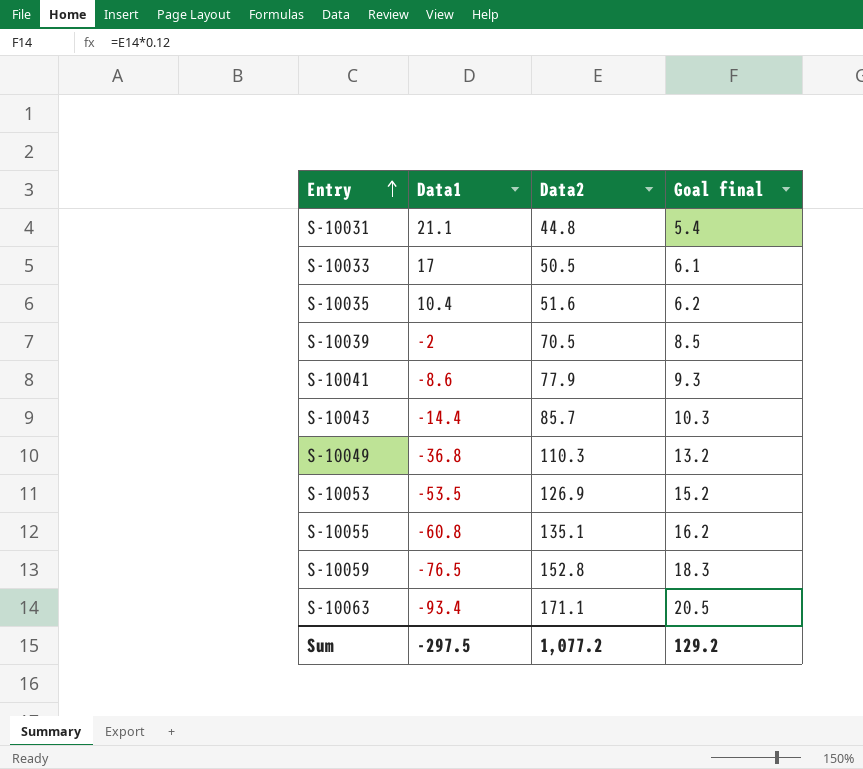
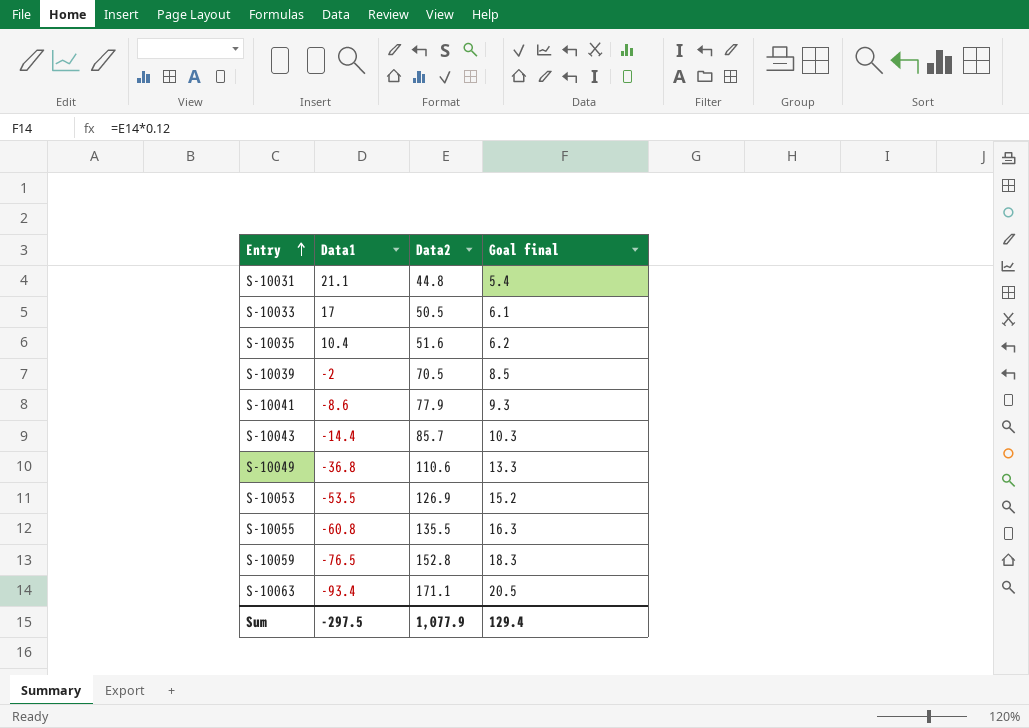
S-10049 | Data2: 110.3 -> 110.6
S-10049 | Goal final: 13.2 -> 13.3
S-10055 | Data2: 135.1 -> 135.5
S-10055 | Goal final: 16.2 -> 16.3
Sum | Data2: 1,077.2 -> 1,077.9
Sum | Goal final: 129.2 -> 129.4

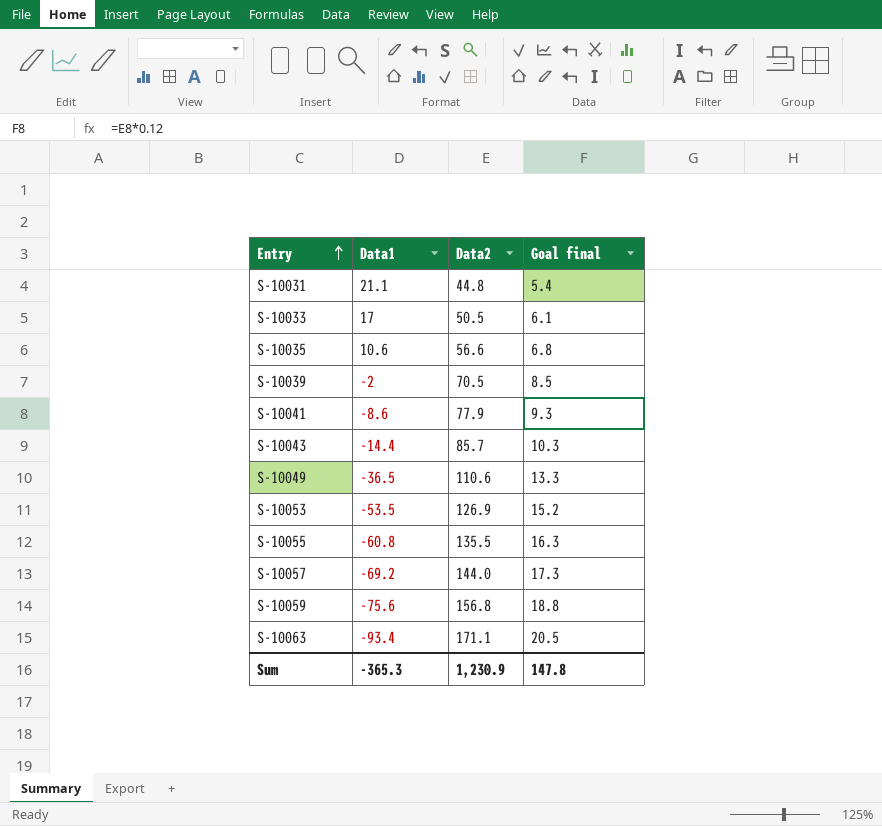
S-10035 | Data1: 10.4 -> 10.6
S-10035 | Data2: 51.6 -> 56.6
S-10035 | Goal final: 6.2 -> 6.8
S-10049 | Data1: -36.8 -> -36.5
row S-10057: none -> -69.2 | 144.0 | 17.3
S-10059 | Data1: -76.5 -> -75.6
S-10059 | Data2: 152.8 -> 156.8
S-10059 | Goal final: 18.3 -> 18.8
Sum | Data1: -297.5 -> -365.3
Sum | Data2: 1,077.9 -> 1,230.9
Sum | Goal final: 129.4 -> 147.8

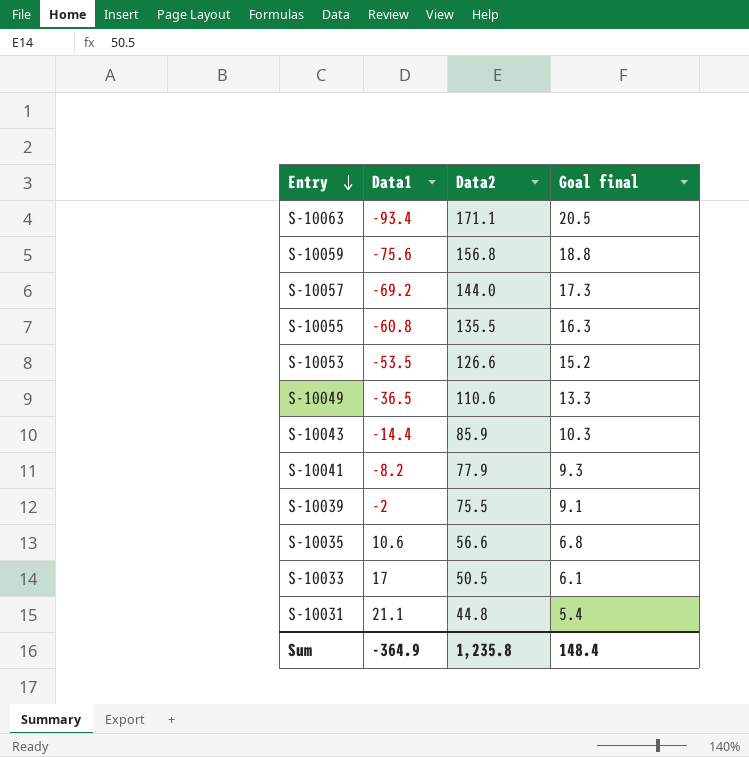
row order: Entry ascending -> Entry descending
S-10053 | Data2: 126.9 -> 126.6
S-10043 | Data2: 85.7 -> 85.9
S-10041 | Data1: -8.6 -> -8.2
S-10039 | Data2: 70.5 -> 75.5
S-10039 | Goal final: 8.5 -> 9.1
Sum | Data1: -365.3 -> -364.9
Sum | Data2: 1,230.9 -> 1,235.8
Sum | Goal final: 147.8 -> 148.4

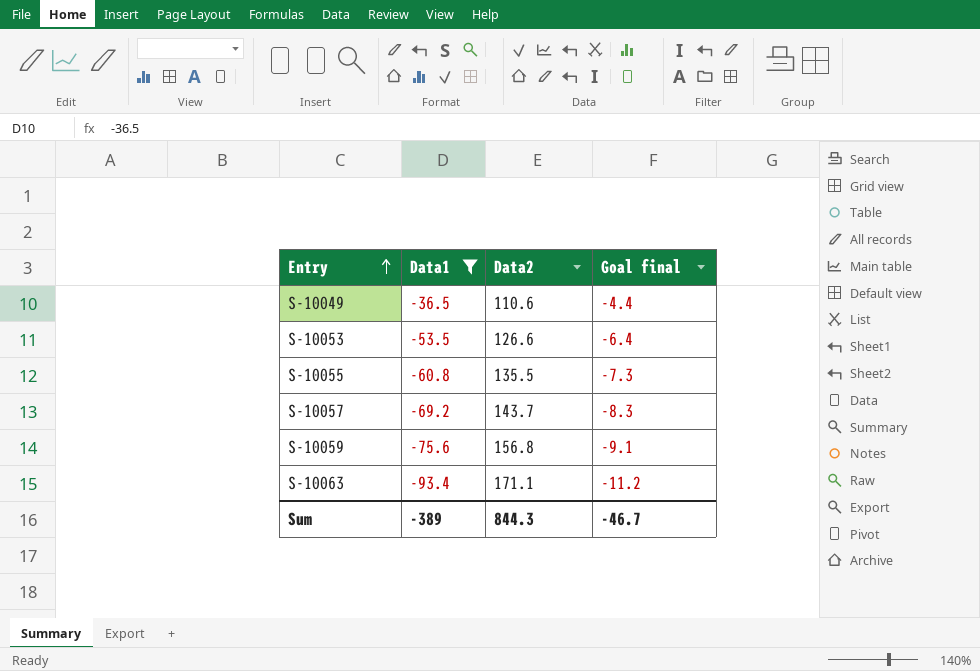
filter: none -> Data1 <= -36.5
row order: Entry descending -> Entry ascending
column Goal final | formula: [Data2] * 0.12 -> [Data1] * 0.12
S-10057 | Data2: 144.0 -> 143.7
Sum | Data1: -364.9 -> -389
Sum | Data2: 1,235.8 -> 844.3
Sum | Goal final: 148.4 -> -46.7

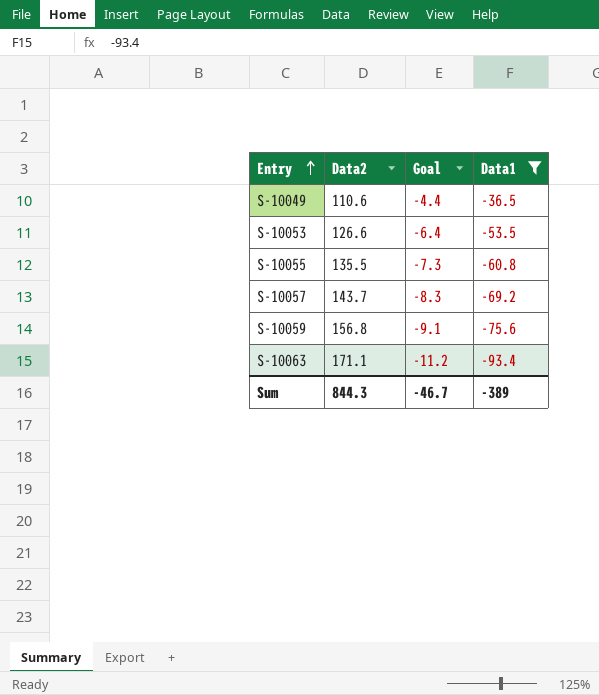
column name: Goal final -> Goal
column Data1 | position: 2 -> 4

